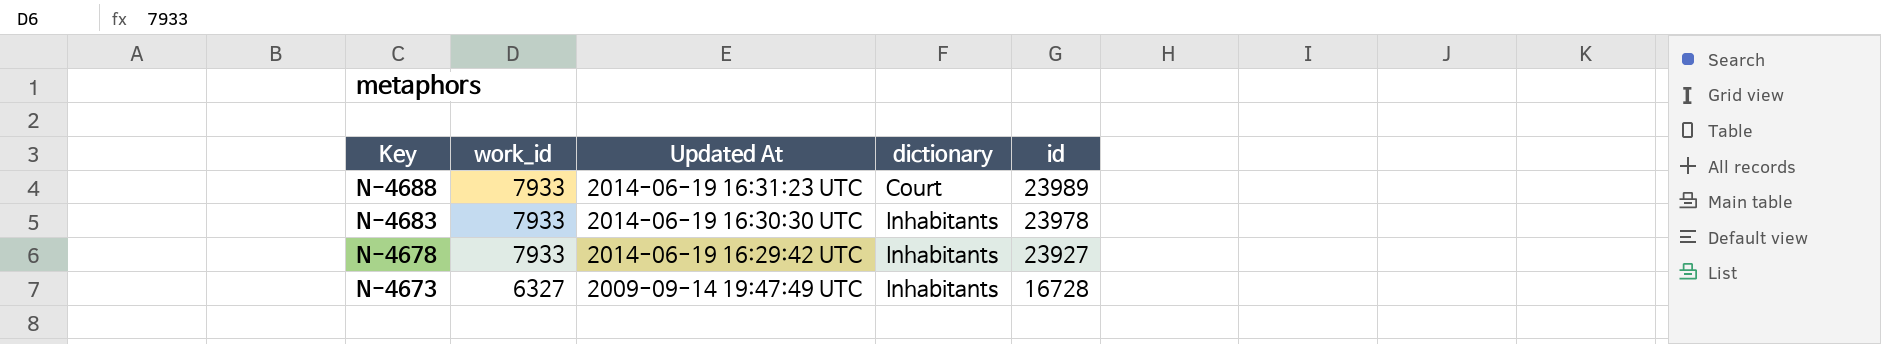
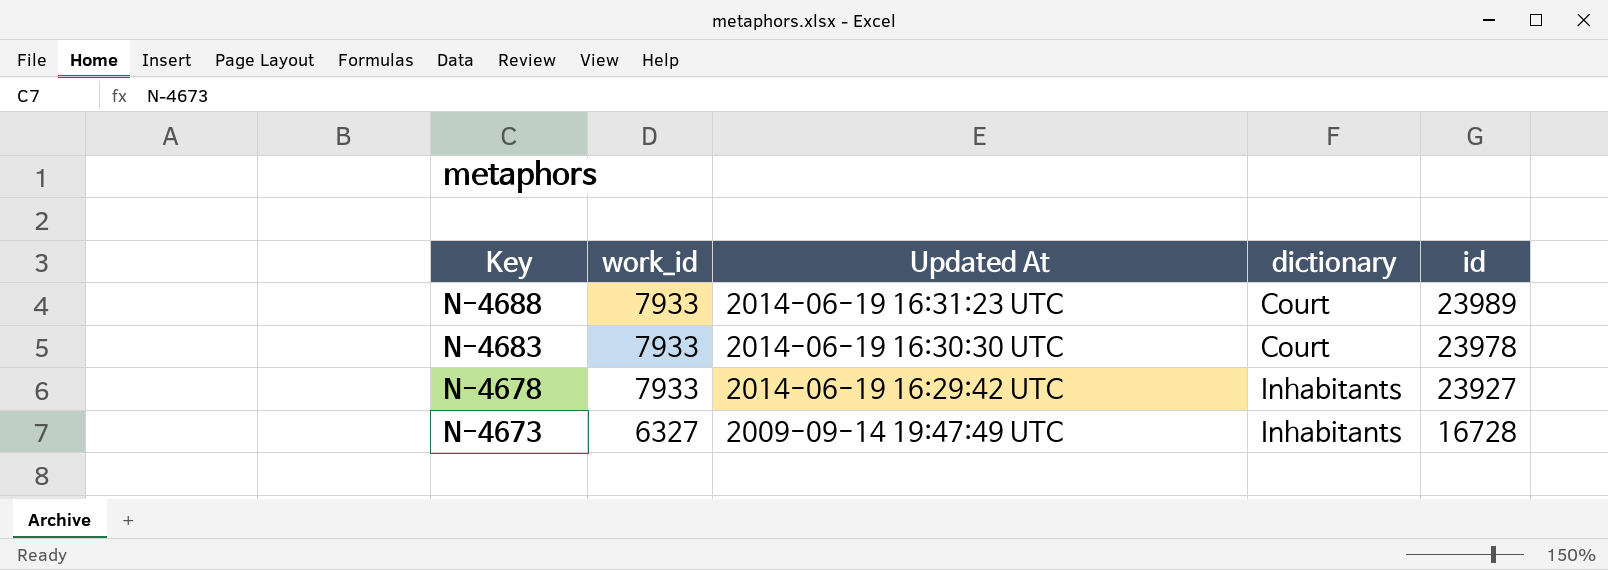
N-4683 | dictionary: Inhabitants -> Court

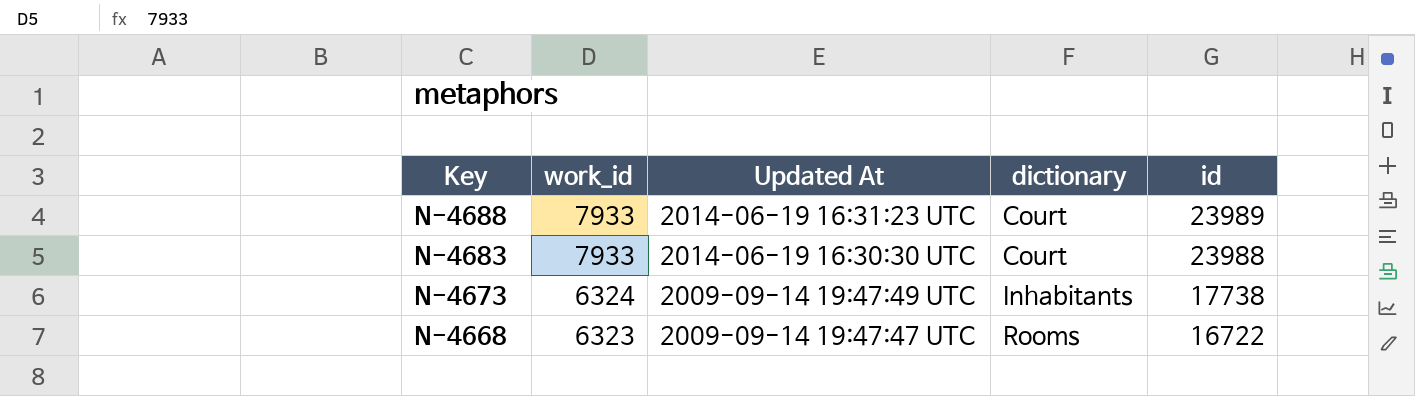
row N-4678: 7933 | 2014-06-19 16:29:42 UTC | Inhabitants | 23927 -> none
N-4683 | id: 23978 -> 23988
N-4673 | work_id: 6327 -> 6324
N-4673 | id: 16728 -> 17738
row N-4668: none -> 6323 | 2009-09-14 19:47:47 UTC | Rooms | 16722

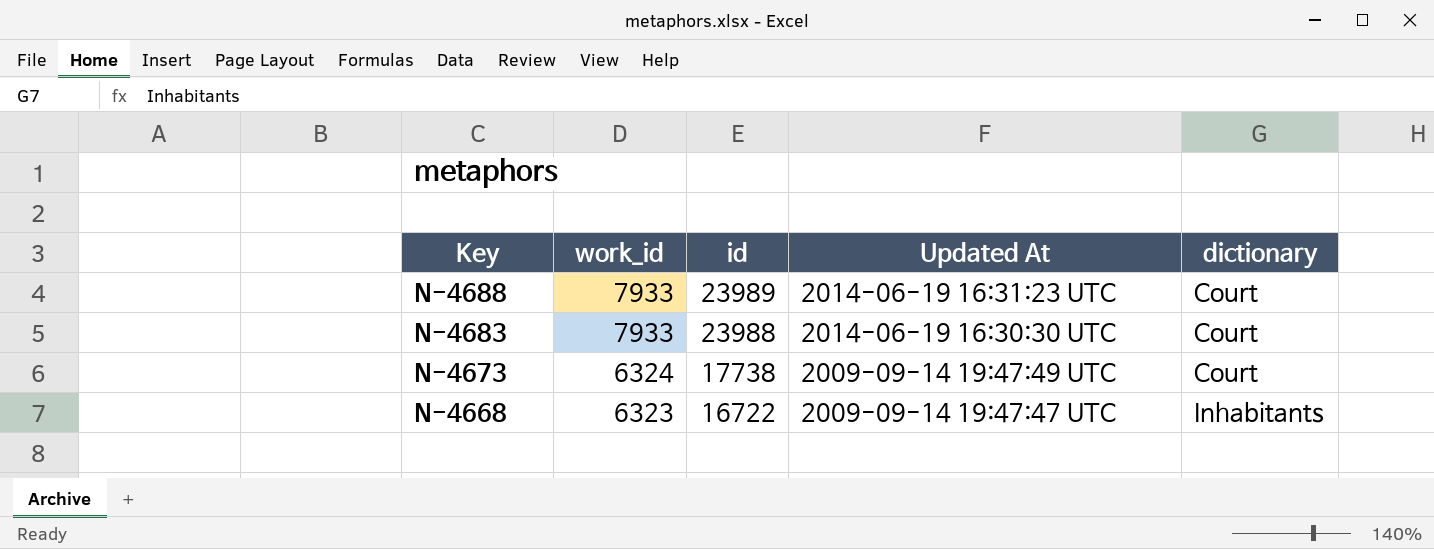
column id | position: 5 -> 3
N-4673 | dictionary: Inhabitants -> Court
N-4668 | dictionary: Rooms -> Inhabitants

